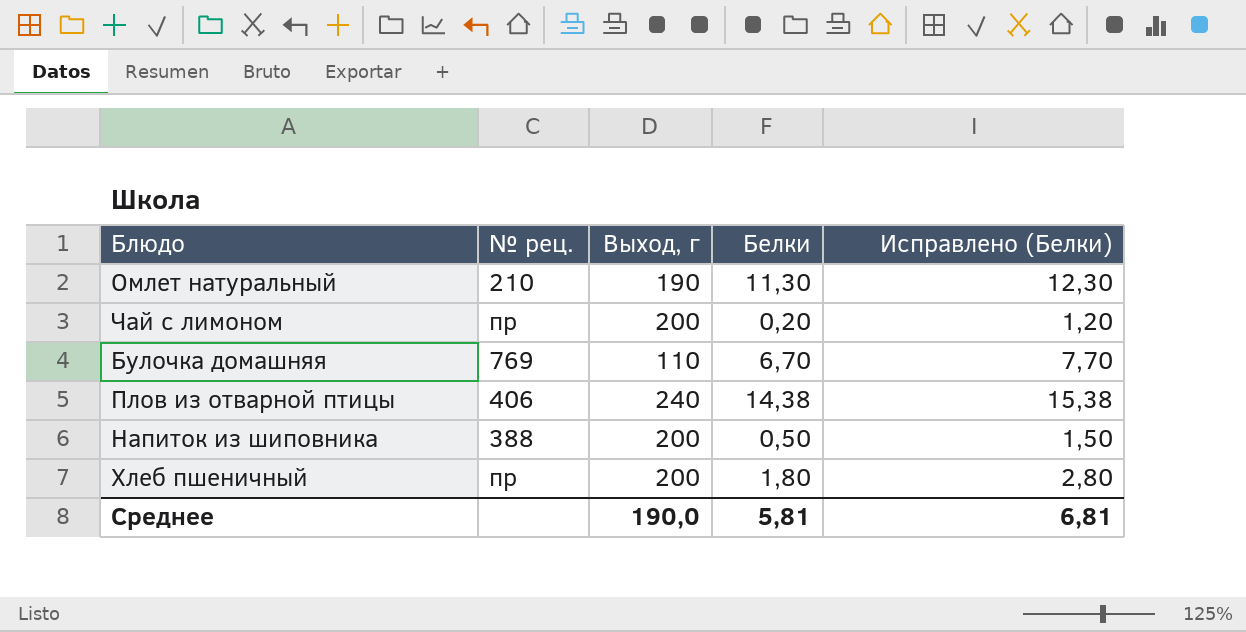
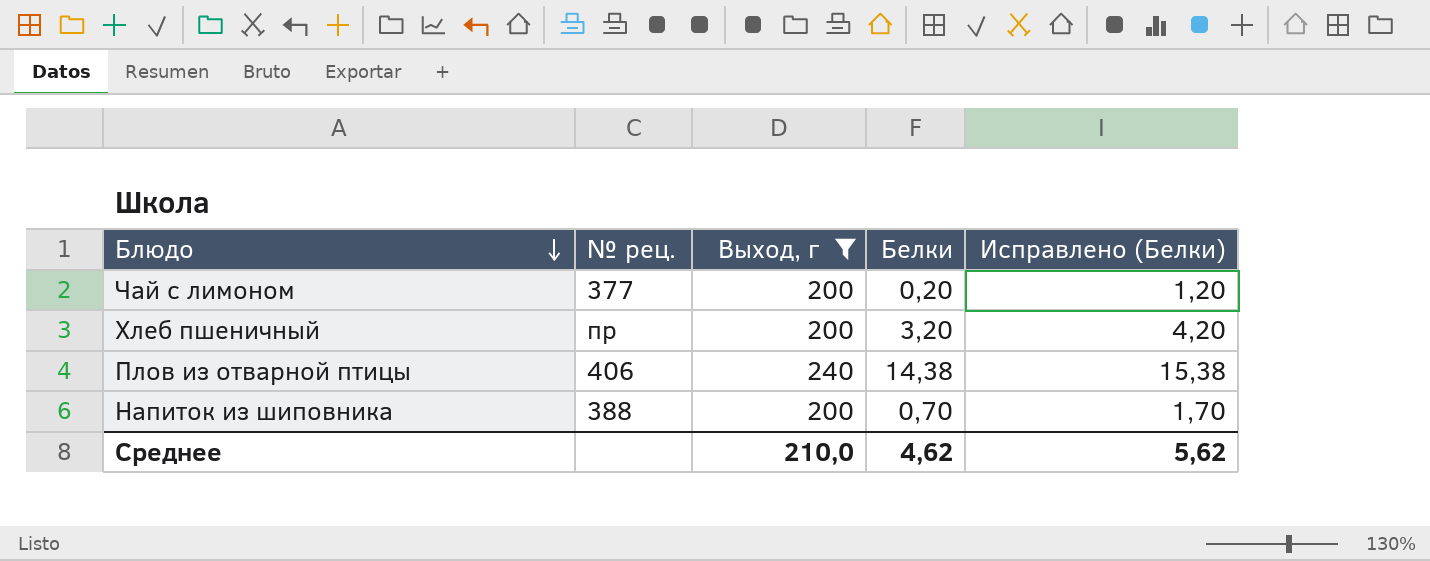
filter: none -> Выход, г >= 200
row order: none -> Блюдо descending
Чай с лимоном | № рец.: пр -> 377
Хлеб пшеничный | Белки: 1,80 -> 3,20
Хлеб пшеничный | Исправлено (Белки): 2,80 -> 4,20
Напиток из шиповника | Белки: 0,50 -> 0,70
Напиток из шиповника | Исправлено (Белки): 1,50 -> 1,70
Среднее | Выход, г: 190,0 -> 210,0
Среднее | Белки: 5,81 -> 4,62
Среднее | Исправлено (Белки): 6,81 -> 5,62

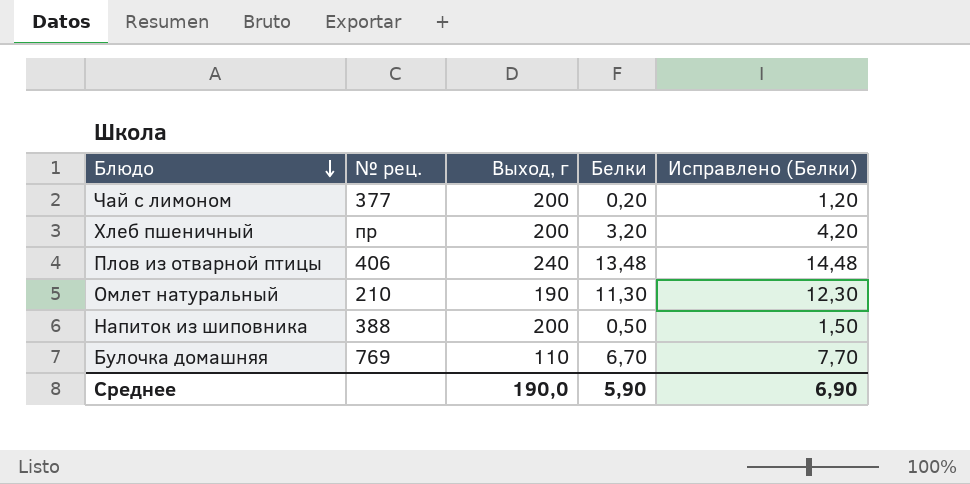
filter: Выход, г >= 200 -> none
Плов из отварной птицы | Белки: 14,38 -> 13,48
Плов из отварной птицы | Исправлено (Белки): 15,38 -> 14,48
Напиток из шиповника | Белки: 0,70 -> 0,50
Напиток из шиповника | Исправлено (Белки): 1,70 -> 1,50
Среднее | Выход, г: 210,0 -> 190,0
Среднее | Белки: 4,62 -> 5,90
Среднее | Исправлено (Белки): 5,62 -> 6,90

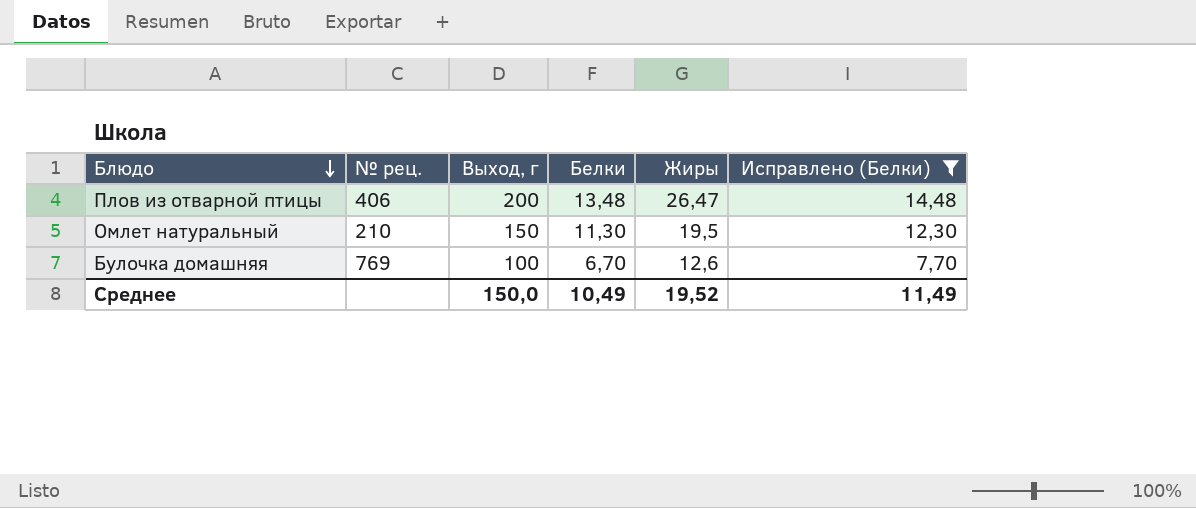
filter: none -> Исправлено (Белки) >= 7,70
column Жиры | position: none -> 5
Плов из отварной птицы | Выход, г: 240 -> 200
Омлет натуральный | Выход, г: 190 -> 150
Булочка домашняя | Выход, г: 110 -> 100
Среднее | Выход, г: 190,0 -> 150,0
Среднее | Белки: 5,90 -> 10,49
Среднее | Исправлено (Белки): 6,90 -> 11,49

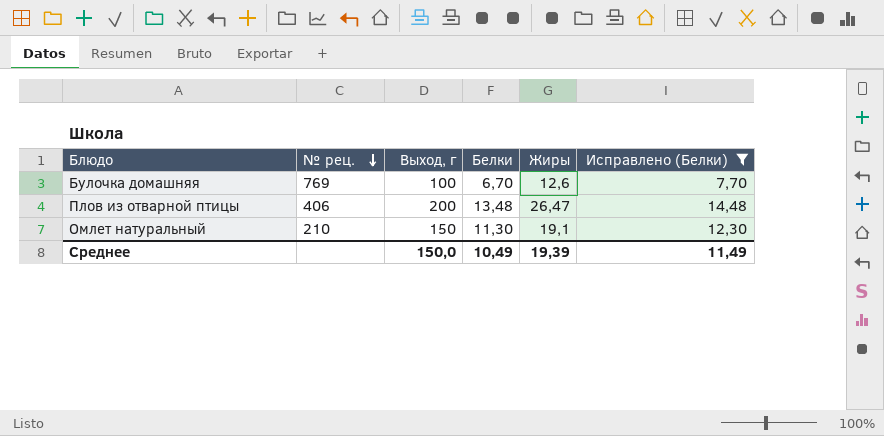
row order: Блюдо descending -> № рец. descending
Омлет натуральный | Жиры: 19,5 -> 19,1
Среднее | Жиры: 19,52 -> 19,39

